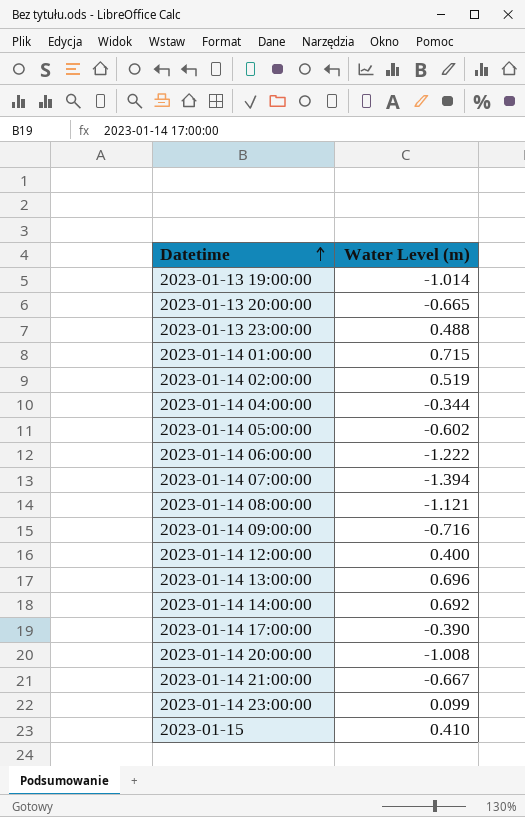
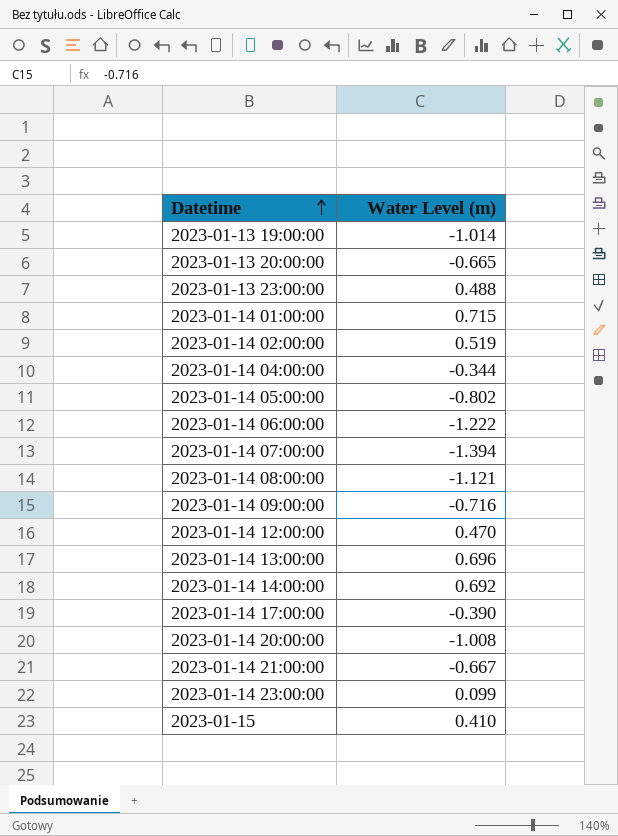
2023-01-14 05:00:00 | Water Level (m): -0.602 -> -0.802
2023-01-14 12:00:00 | Water Level (m): 0.400 -> 0.470

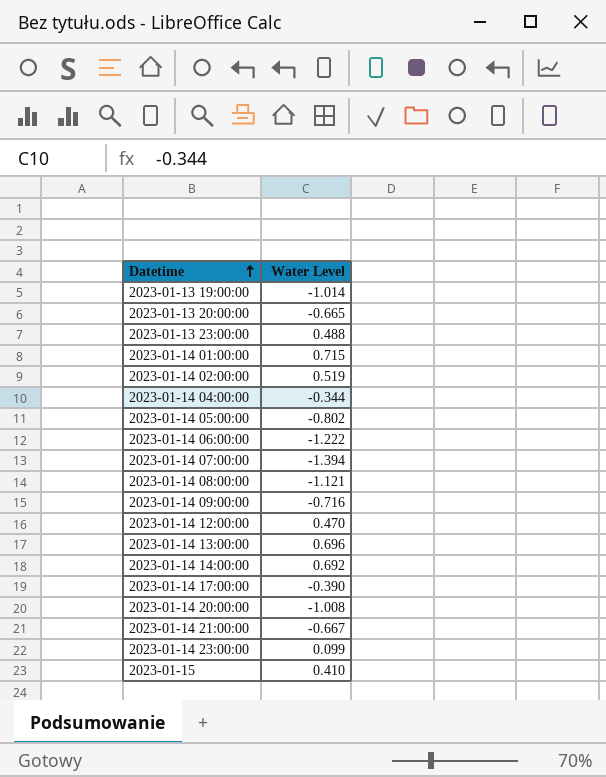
column name: Water Level (m) -> Water Level

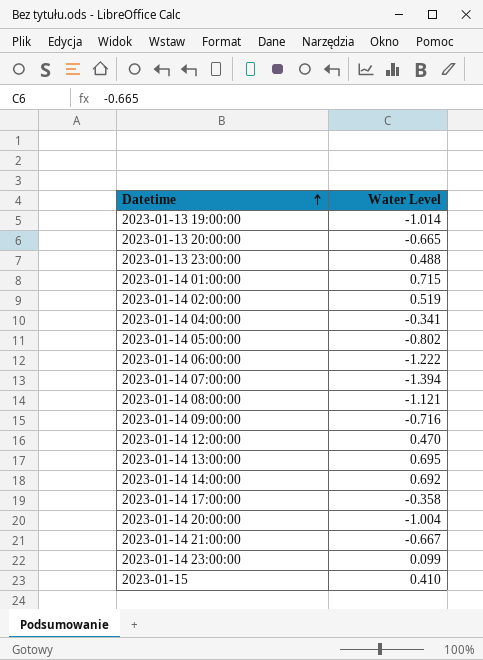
2023-01-14 04:00:00 | Water Level: -0.344 -> -0.341
2023-01-14 13:00:00 | Water Level: 0.696 -> 0.695
2023-01-14 17:00:00 | Water Level: -0.390 -> -0.358
2023-01-14 20:00:00 | Water Level: -1.008 -> -1.004

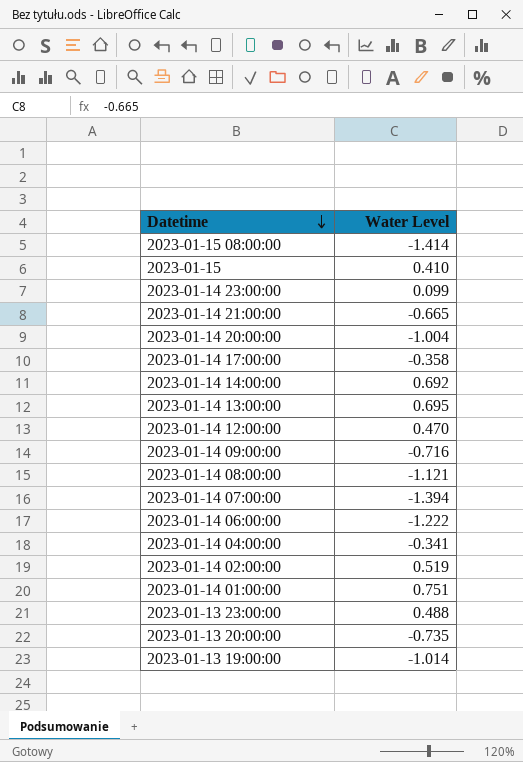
row order: Datetime ascending -> Datetime descending
row 2023-01-14 05:00:00: -0.802 -> none
row 2023-01-15 08:00:00: none -> -1.414
2023-01-14 21:00:00 | Water Level: -0.667 -> -0.665
2023-01-14 01:00:00 | Water Level: 0.715 -> 0.751
2023-01-13 20:00:00 | Water Level: -0.665 -> -0.735

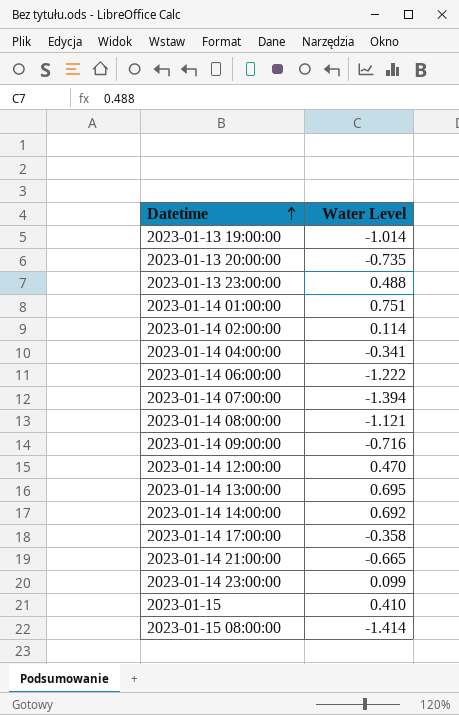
row order: Datetime descending -> Datetime ascending
row 2023-01-14 20:00:00: -1.004 -> none
2023-01-14 02:00:00 | Water Level: 0.519 -> 0.114

